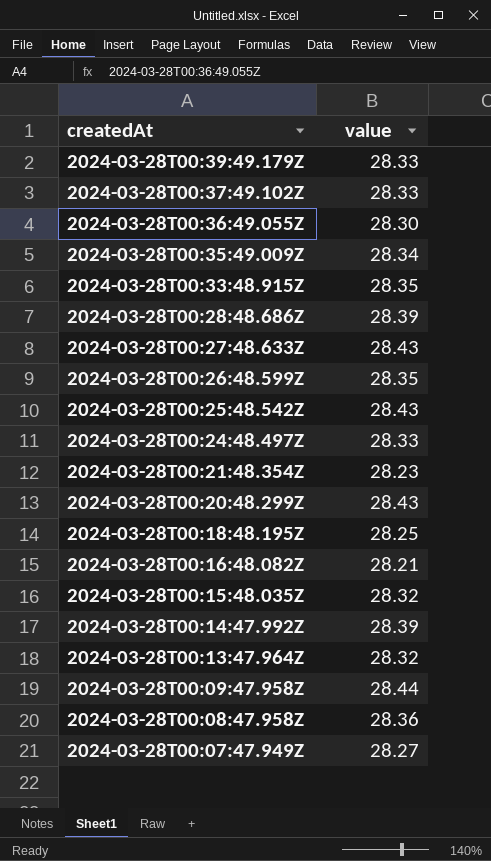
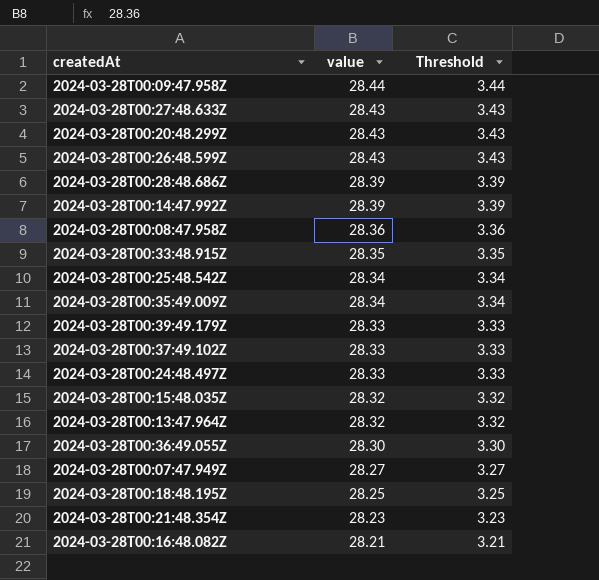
row order: createdAt descending -> value descending
column Threshold | formula: none -> [value] - 25
2024-03-28T00:26:48.599Z | value: 28.35 -> 28.43
2024-03-28T00:25:48.542Z | value: 28.43 -> 28.34

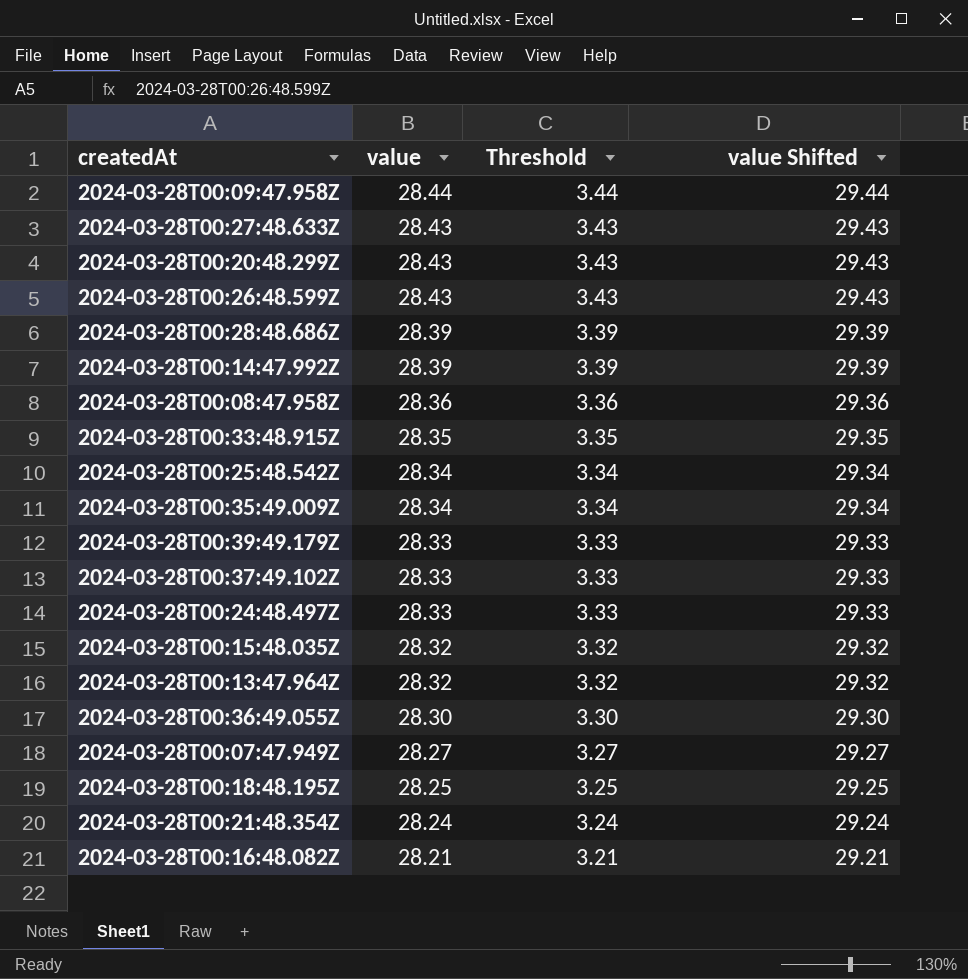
column value Shifted | formula: none -> [value] + 1
2024-03-28T00:21:48.354Z | value: 28.23 -> 28.24
2024-03-28T00:21:48.354Z | Threshold: 3.23 -> 3.24

